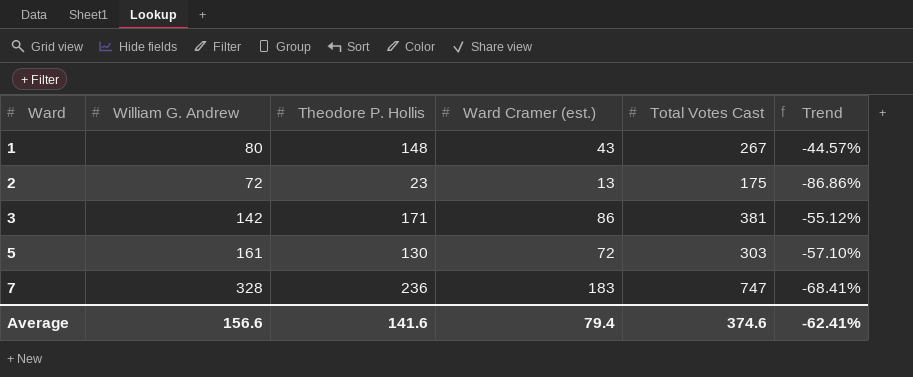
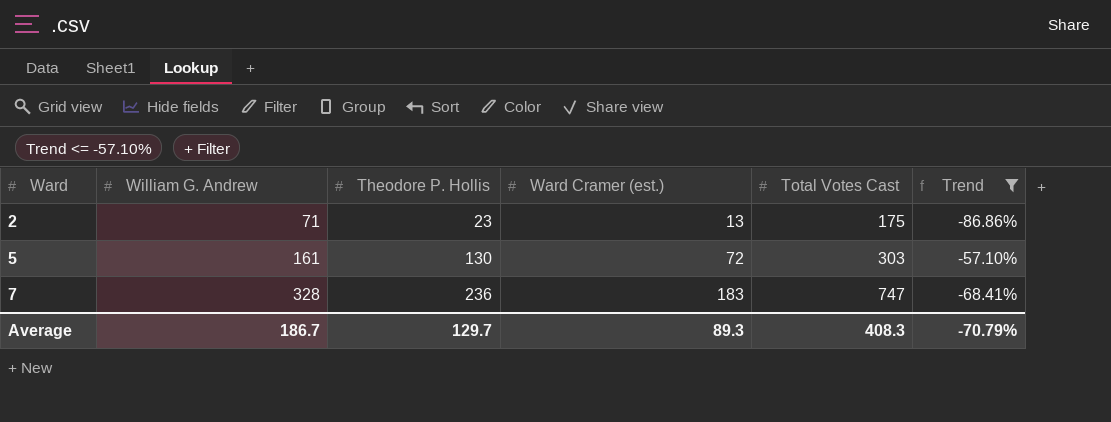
filter: none -> Trend <= -57.10%
2 | William G. Andrew: 72 -> 71
Average | William G. Andrew: 156.6 -> 186.7
Average | Theodore P. Hollis: 141.6 -> 129.7
Average | Ward Cramer (est.): 79.4 -> 89.3
Average | Total Votes Cast: 374.6 -> 408.3
Average | Trend: -62.41% -> -70.79%

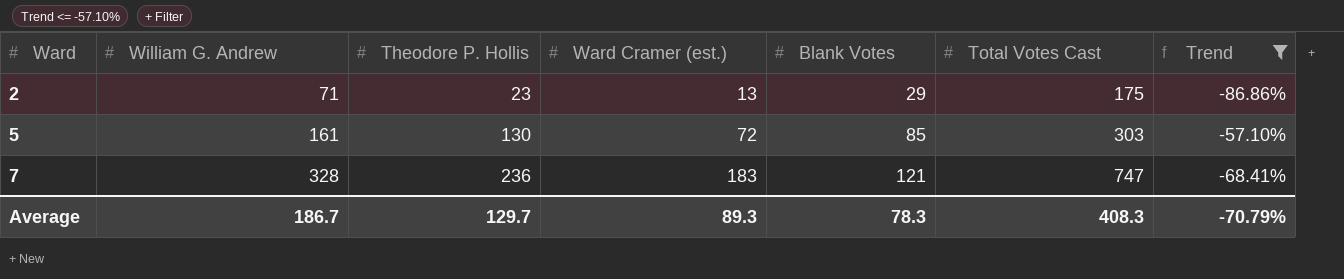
column Blank Votes | position: none -> 5

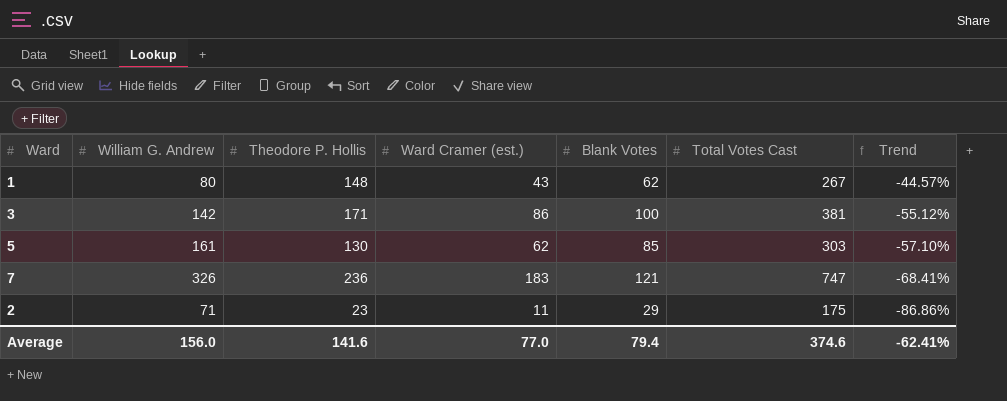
filter: Trend <= -57.10% -> none
row order: Ward ascending -> Trend descending
5 | Ward Cramer (est.): 72 -> 62
7 | William G. Andrew: 328 -> 326
2 | Ward Cramer (est.): 13 -> 11
Average | William G. Andrew: 186.7 -> 156.0
Average | Theodore P. Hollis: 129.7 -> 141.6
Average | Ward Cramer (est.): 89.3 -> 77.0
Average | Blank Votes: 78.3 -> 79.4
Average | Total Votes Cast: 408.3 -> 374.6
Average | Trend: -70.79% -> -62.41%

